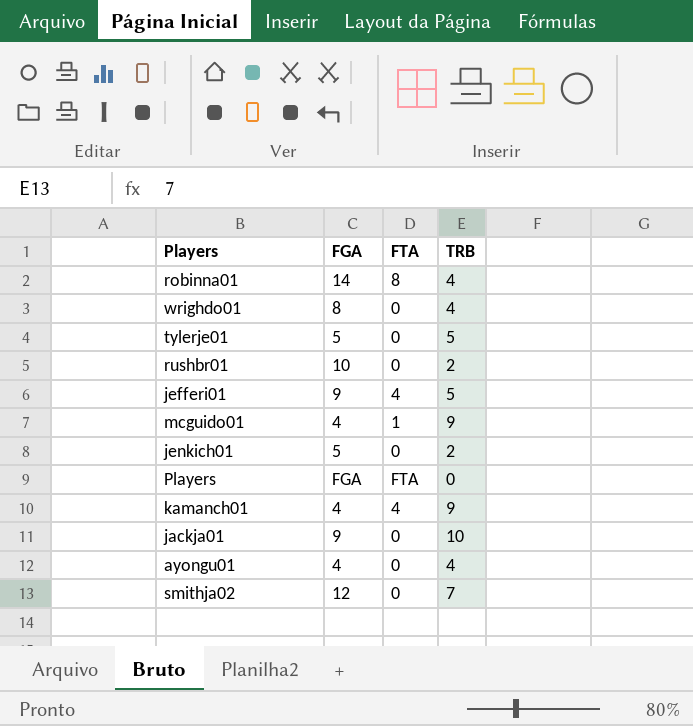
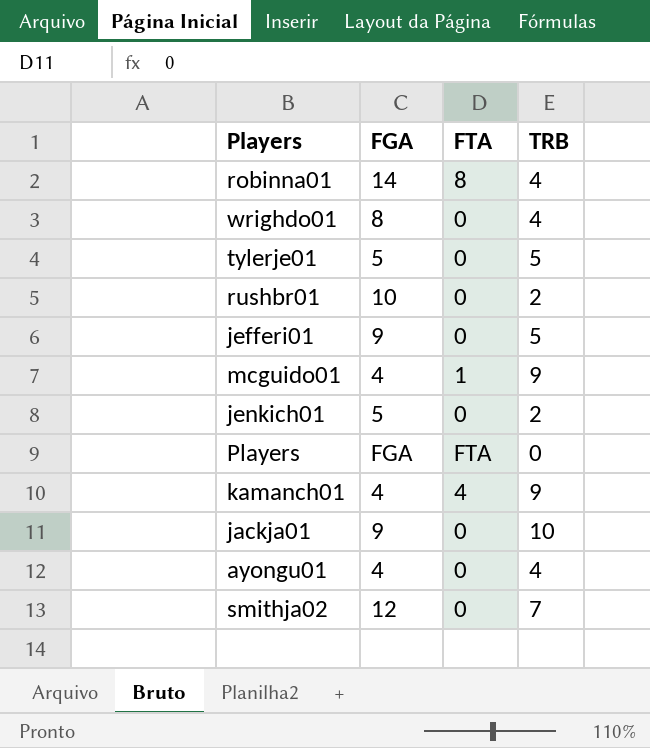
jefferi01 | FTA: 4 -> 0

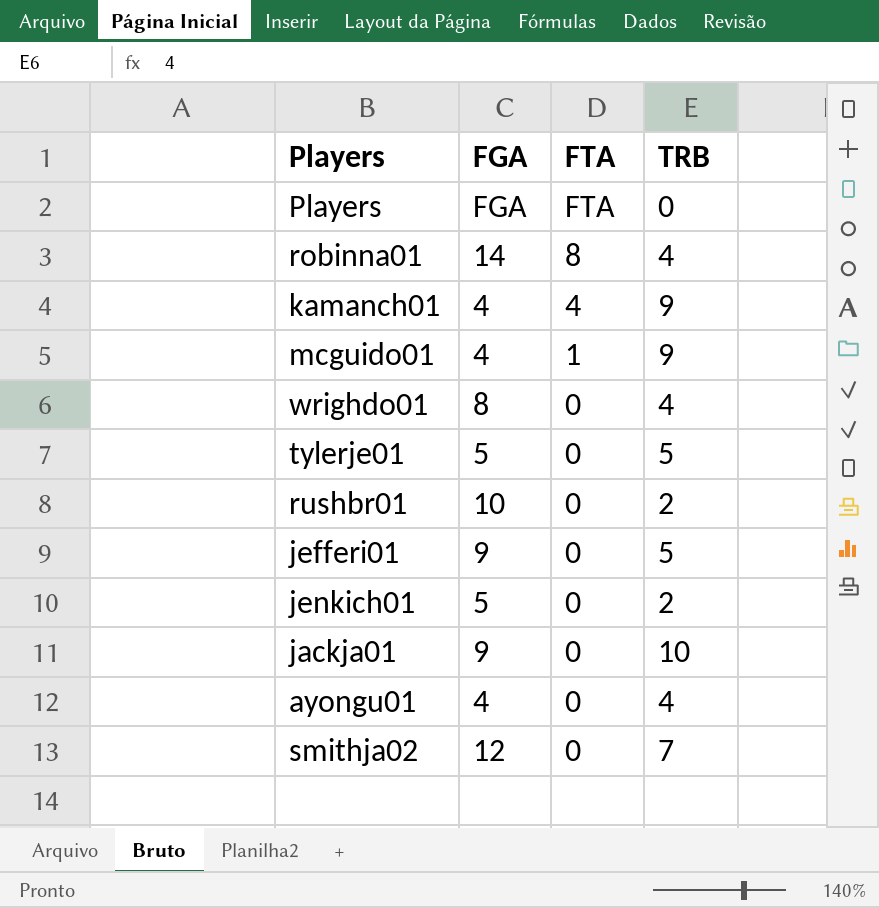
row order: none -> FTA descending

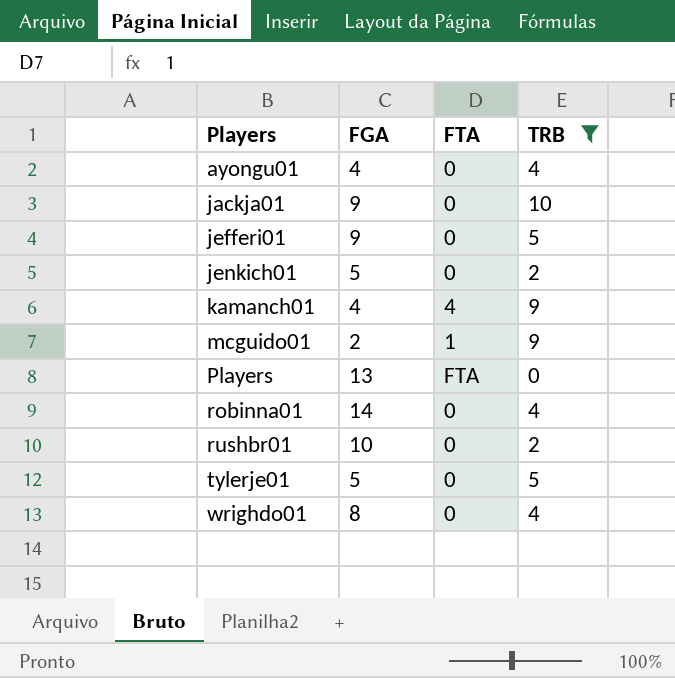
filter: none -> TRB != 7
row order: FTA descending -> Players ascending
mcguido01 | FGA: 4 -> 2
Players | FGA: FGA -> 13
robinna01 | FTA: 8 -> 0

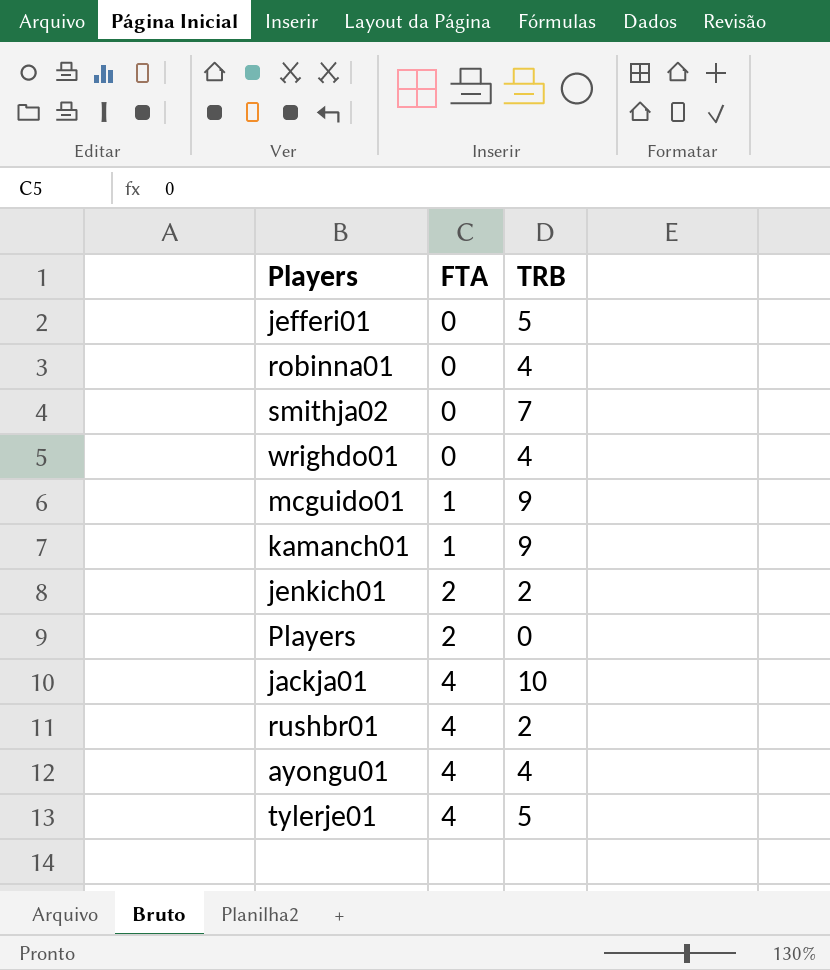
filter: TRB != 7 -> none
row order: Players ascending -> FTA ascending
column FGA | position: 2 -> none
kamanch01 | FTA: 4 -> 1
jenkich01 | FTA: 0 -> 2
Players | FTA: FTA -> 2
jackja01 | FTA: 0 -> 4
rushbr01 | FTA: 0 -> 4
ayongu01 | FTA: 0 -> 4
tylerje01 | FTA: 0 -> 4

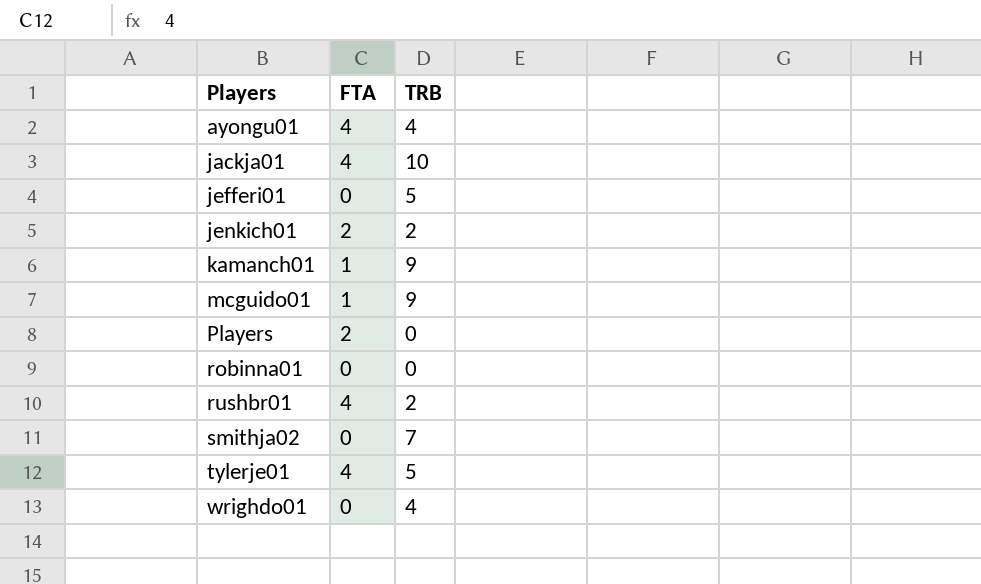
row order: FTA ascending -> Players ascending
robinna01 | TRB: 4 -> 0

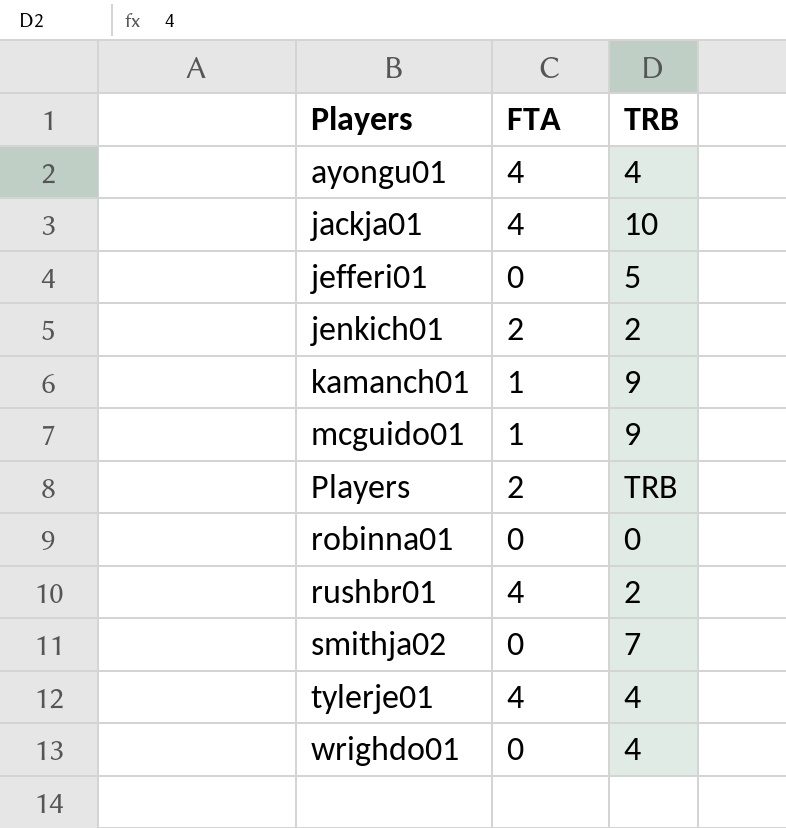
Players | TRB: 0 -> TRB
tylerje01 | TRB: 5 -> 4

